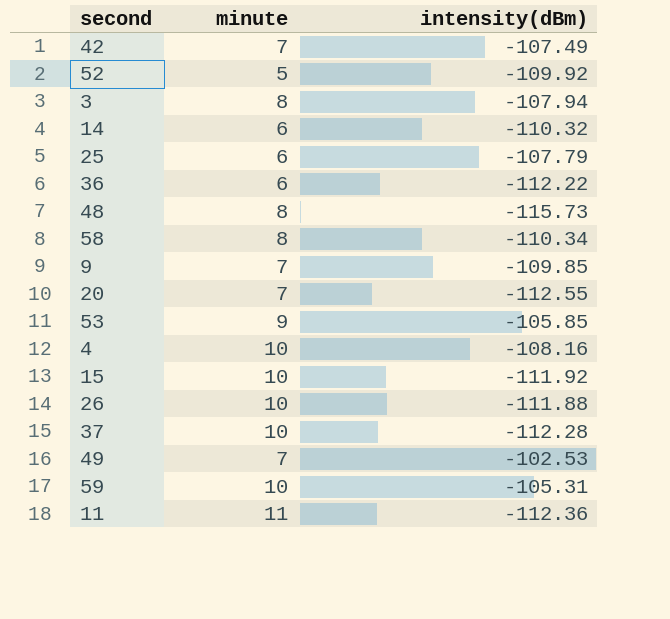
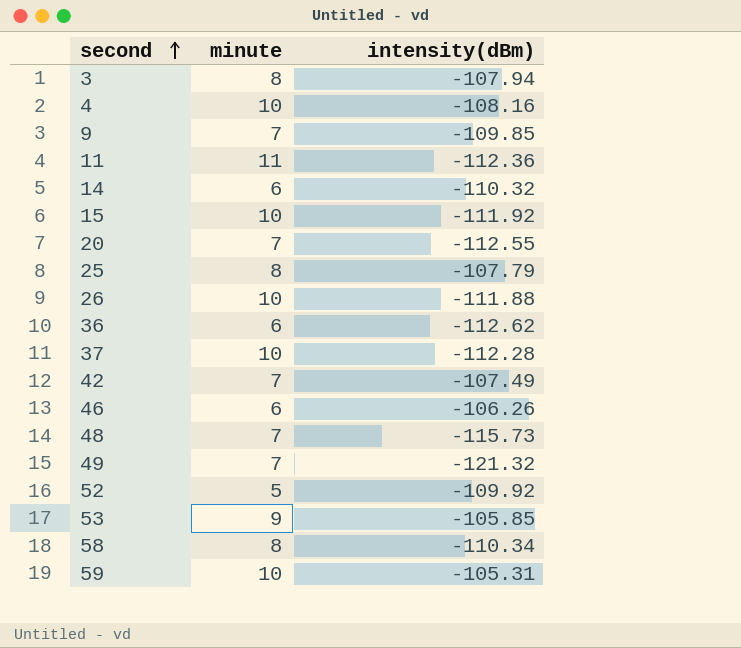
row order: none -> second ascending
25 | minute: 6 -> 8
36 | intensity(dBm): -112.22 -> -112.62
row 46: none -> 6 | -106.26
48 | minute: 8 -> 7
49 | intensity(dBm): -102.53 -> -121.32

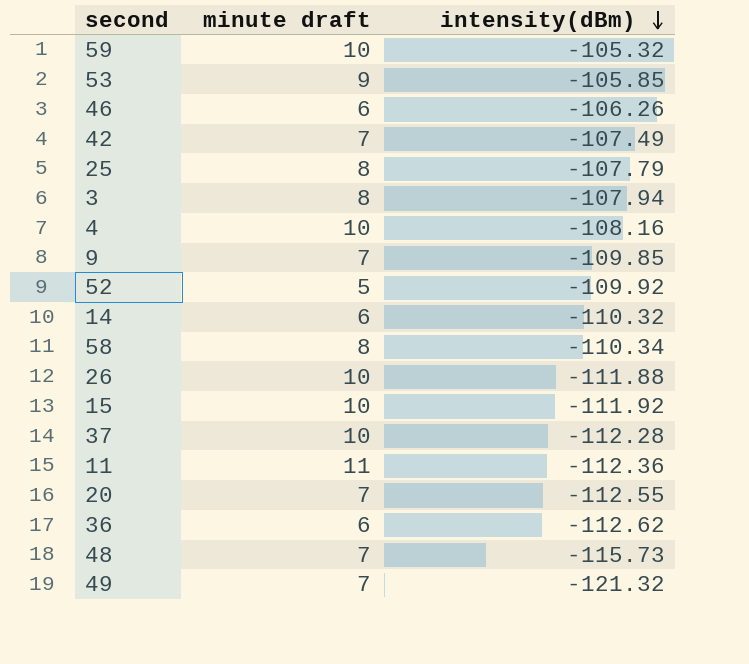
row order: second ascending -> intensity(dBm) descending
column name: minute -> minute draft
59 | intensity(dBm): -105.31 -> -105.32

